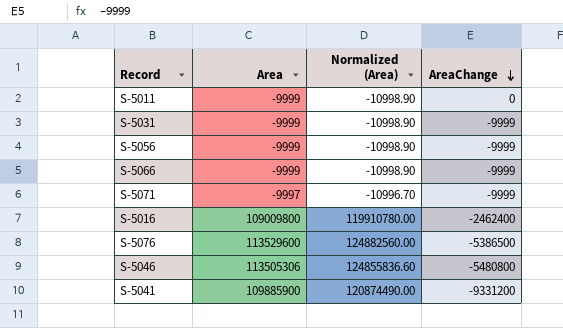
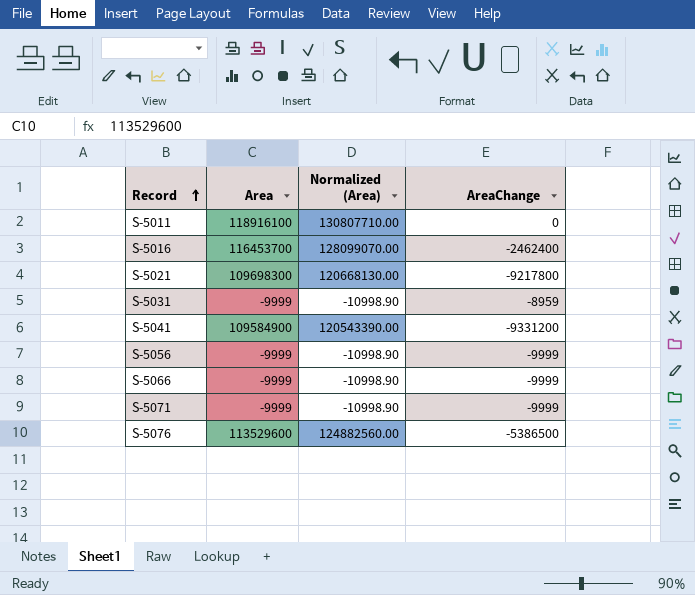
row order: AreaChange descending -> Record ascending
row S-5046: 113505306 | 124855836.60 | -5480800 -> none
S-5011 | Area: -9999 -> 118916100
S-5011 | Normalized (Area): -10998.90 -> 130807710.00
S-5016 | Area: 109009800 -> 116453700
S-5016 | Normalized (Area): 119910780.00 -> 128099070.00
row S-5021: none -> 109698300 | 120668130.00 | -9217800
S-5031 | AreaChange: -9999 -> -8959
S-5041 | Area: 109885900 -> 109584900
S-5041 | Normalized (Area): 120874490.00 -> 120543390.00
S-5071 | Area: -9997 -> -9999
S-5071 | Normalized (Area): -10996.70 -> -10998.90

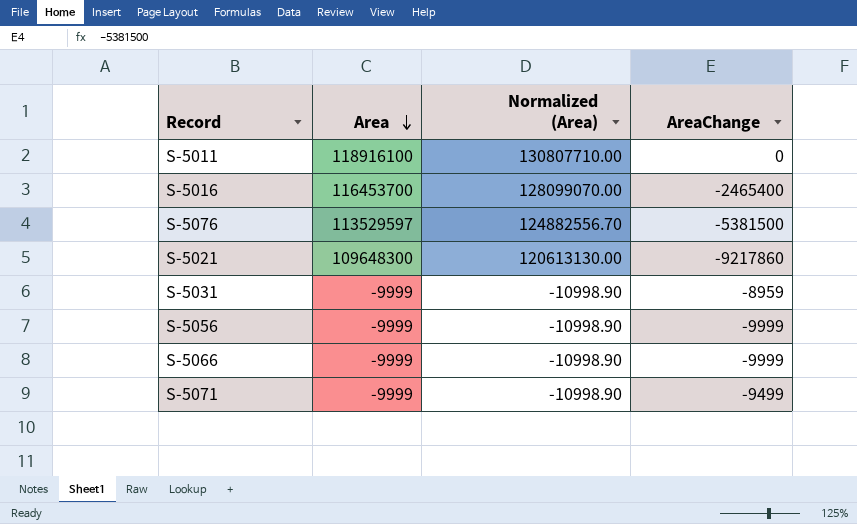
row order: Record ascending -> Area descending
row S-5041: 109584900 | 120543390.00 | -9331200 -> none
S-5016 | AreaChange: -2462400 -> -2465400
S-5076 | Area: 113529600 -> 113529597
S-5076 | Normalized (Area): 124882560.00 -> 124882556.70
S-5076 | AreaChange: -5386500 -> -5381500
S-5021 | Area: 109698300 -> 109648300
S-5021 | Normalized (Area): 120668130.00 -> 120613130.00
S-5021 | AreaChange: -9217800 -> -9217860
S-5071 | AreaChange: -9999 -> -9499

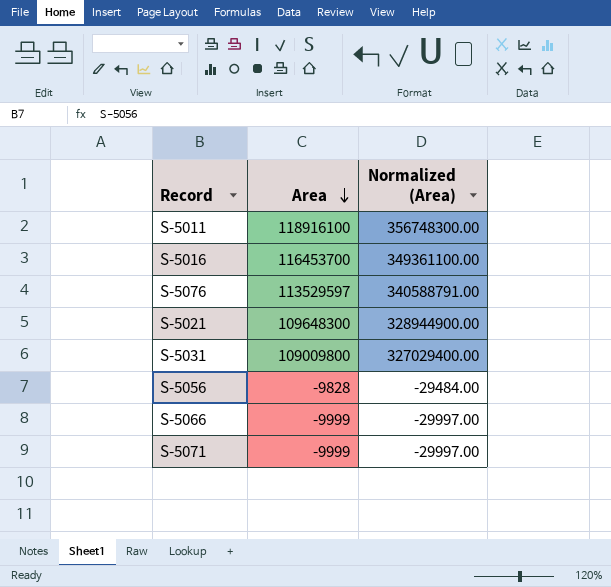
column AreaChange | position: 4 -> none
column Normalized (Area) | formula: [Area] * 1.1 -> [Area] * 3
S-5031 | Area: -9999 -> 109009800
S-5056 | Area: -9999 -> -9828

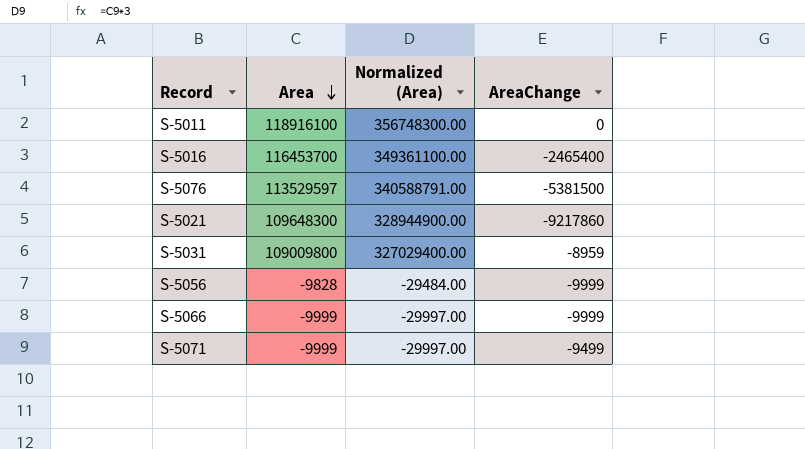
column AreaChange | position: none -> 4

